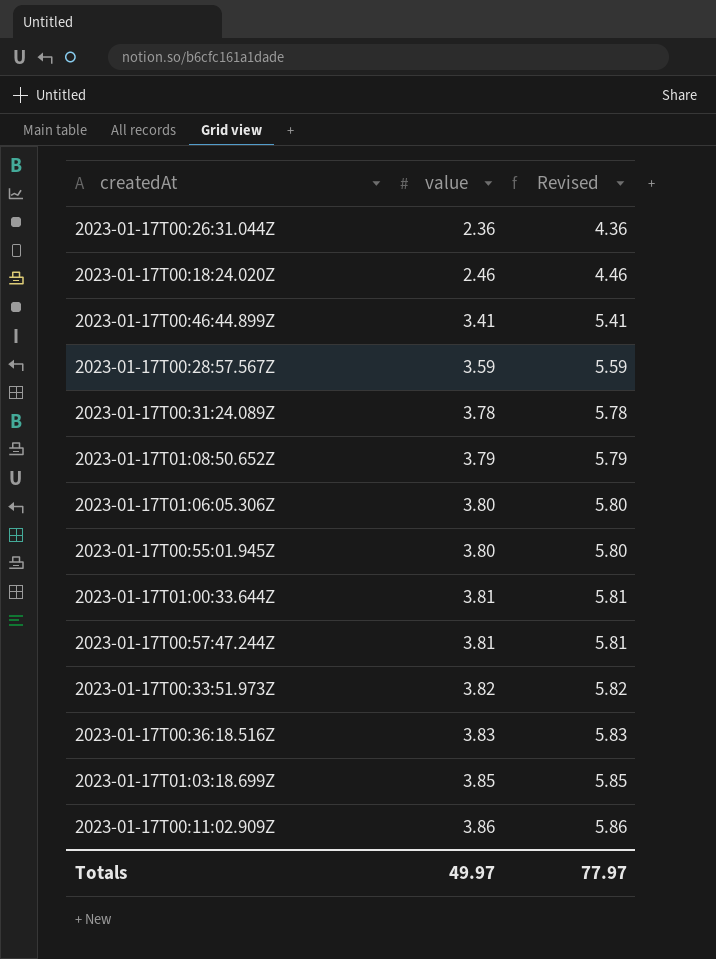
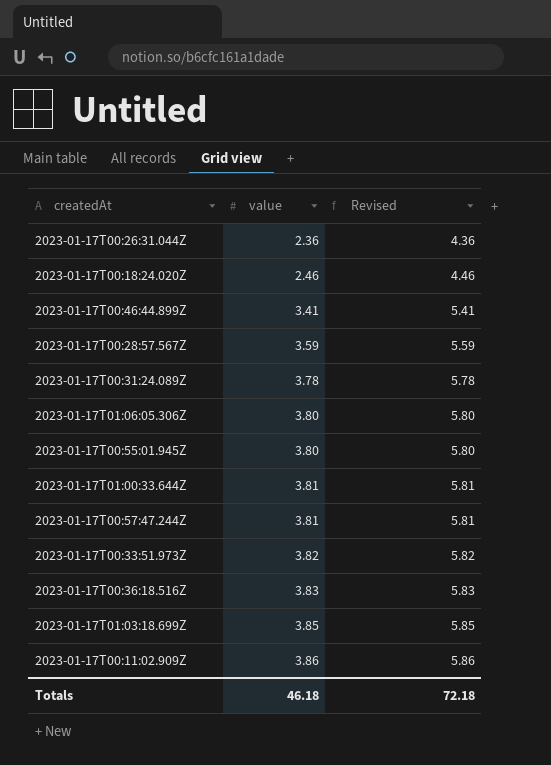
row 2023-01-17T01:08:50.652Z: 3.79 | 5.79 -> none
Totals | value: 49.97 -> 46.18
Totals | Revised: 77.97 -> 72.18

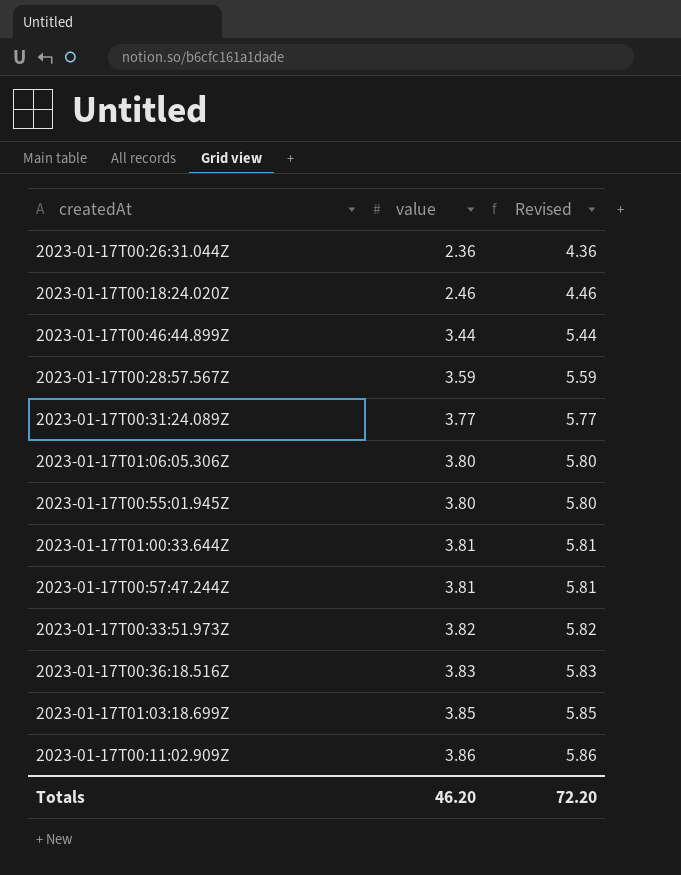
2023-01-17T00:46:44.899Z | value: 3.41 -> 3.44
2023-01-17T00:46:44.899Z | Revised: 5.41 -> 5.44
2023-01-17T00:31:24.089Z | value: 3.78 -> 3.77
2023-01-17T00:31:24.089Z | Revised: 5.78 -> 5.77
Totals | value: 46.18 -> 46.20
Totals | Revised: 72.18 -> 72.20

